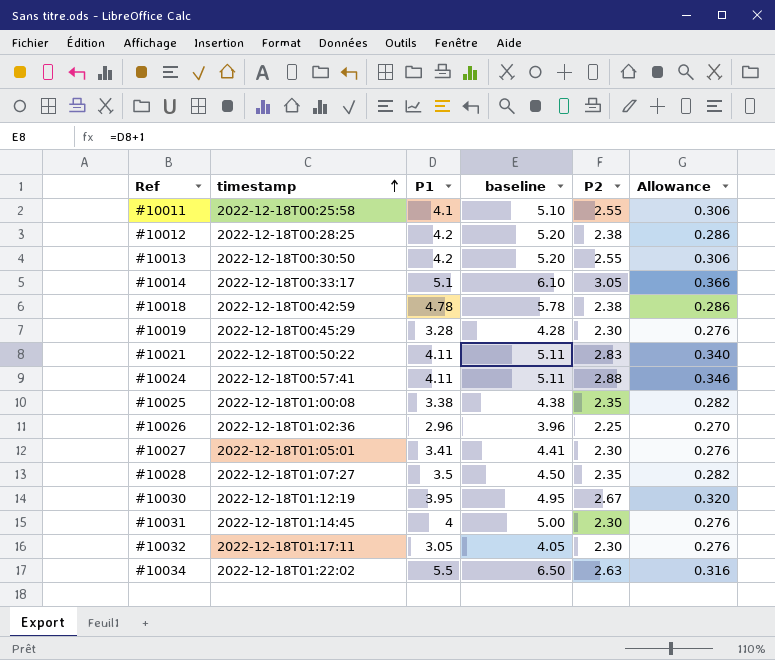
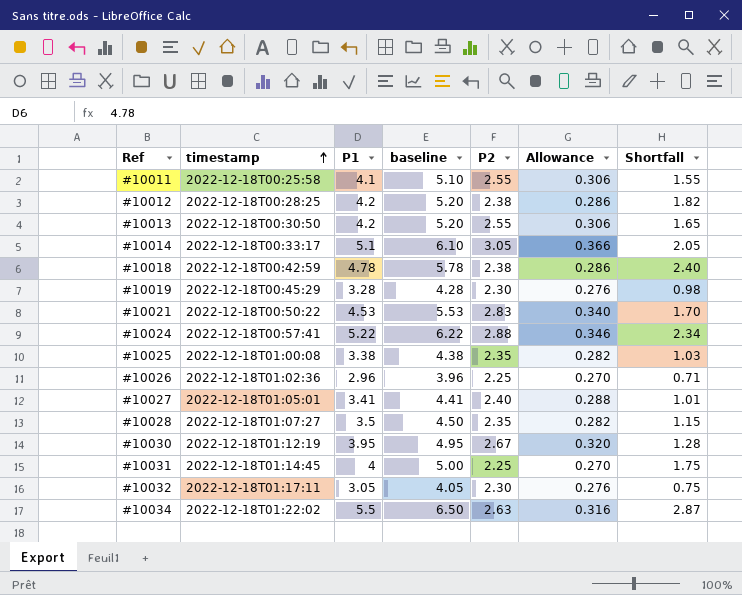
column Shortfall | formula: none -> [P1] - [P2]
#10021 | P1: 4.11 -> 4.53
#10021 | baseline: 5.11 -> 5.53
#10024 | P1: 4.11 -> 5.22
#10024 | baseline: 5.11 -> 6.22
#10027 | P2: 2.30 -> 2.40
#10027 | Allowance: 0.276 -> 0.288
#10031 | P2: 2.30 -> 2.25
#10031 | Allowance: 0.276 -> 0.270

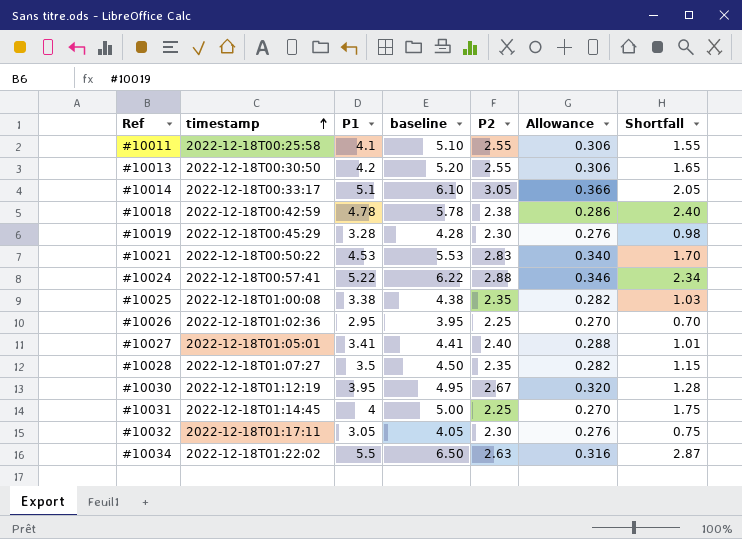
row #10012: 2022-12-18T00:28:25 | 4.2 | 5.20 | 2.38 | 0.286 | 1.82 -> none
#10026 | P1: 2.96 -> 2.95
#10026 | baseline: 3.96 -> 3.95
#10026 | Shortfall: 0.71 -> 0.70

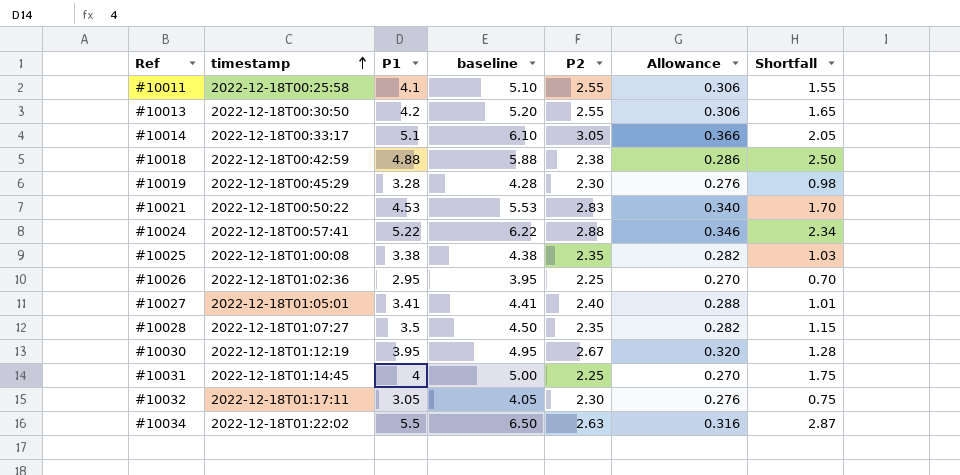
#10018 | P1: 4.78 -> 4.88
#10018 | baseline: 5.78 -> 5.88
#10018 | Shortfall: 2.40 -> 2.50

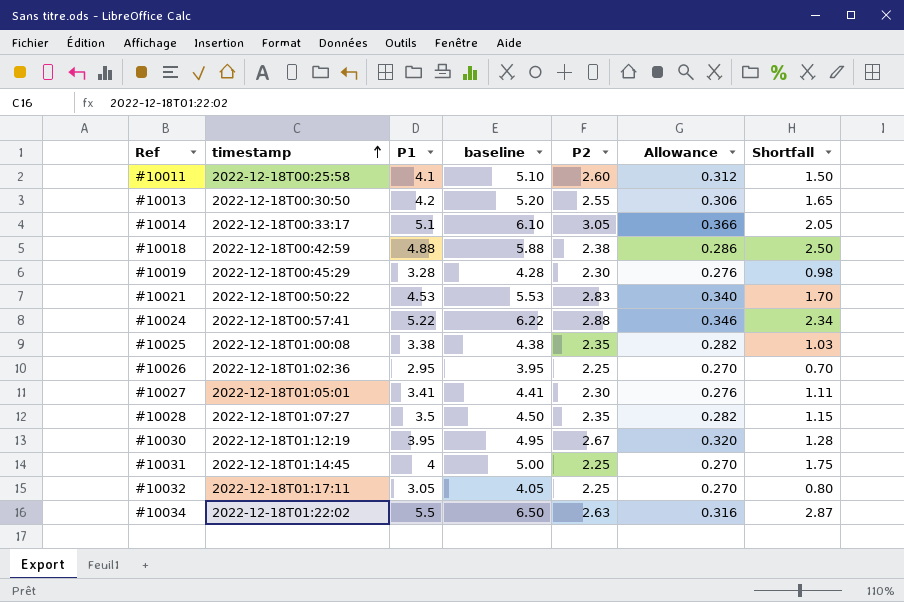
#10011 | P2: 2.55 -> 2.60
#10011 | Allowance: 0.306 -> 0.312
#10011 | Shortfall: 1.55 -> 1.50
#10027 | P2: 2.40 -> 2.30
#10027 | Allowance: 0.288 -> 0.276
#10027 | Shortfall: 1.01 -> 1.11
#10032 | P2: 2.30 -> 2.25
#10032 | Allowance: 0.276 -> 0.270
#10032 | Shortfall: 0.75 -> 0.80

